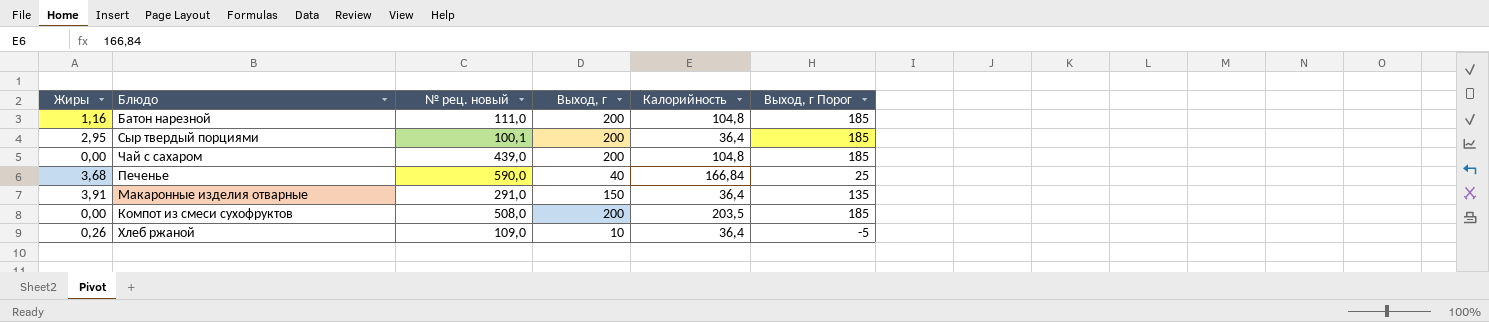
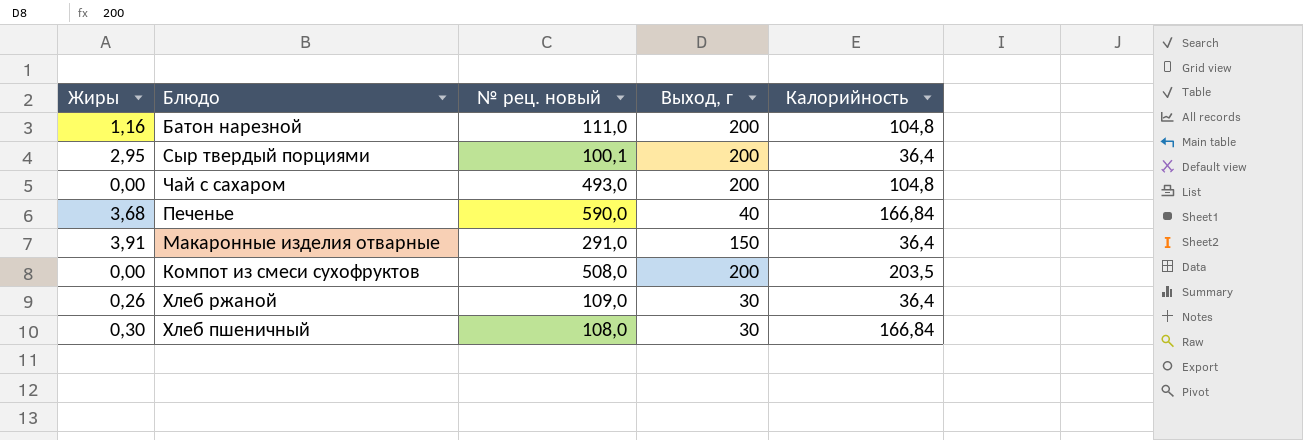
column Выход, г Порог | formula: [Выход, г] - 15 -> none
Чай с сахаром | № рец. новый: 439,0 -> 493,0
Хлеб ржаной | Выход, г: 10 -> 30
row Хлеб пшеничный: none -> 0,30 | 108,0 | 30 | 166,84

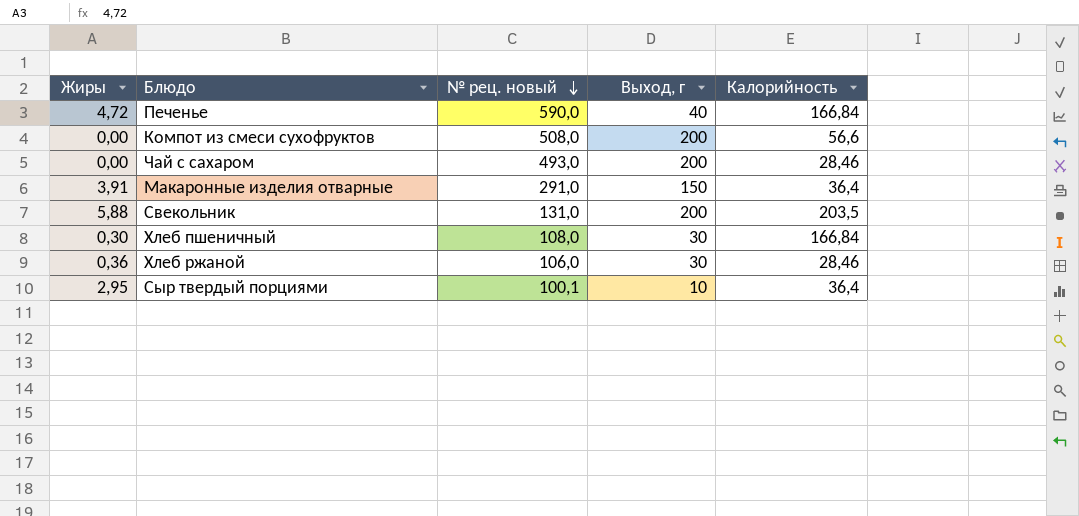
row order: none -> № рец. новый descending
row Батон нарезной: 1,16 | 111,0 | 200 | 104,8 -> none
Печенье | Жиры: 3,68 -> 4,72
Компот из смеси сухофруктов | Калорийность: 203,5 -> 56,6
Чай с сахаром | Калорийность: 104,8 -> 28,46
row Свекольник: none -> 5,88 | 131,0 | 200 | 203,5
Хлеб ржаной | Жиры: 0,26 -> 0,36
Хлеб ржаной | № рец. новый: 109,0 -> 106,0
Хлеб ржаной | Калорийность: 36,4 -> 28,46
Сыр твердый порциями | Выход, г: 200 -> 10

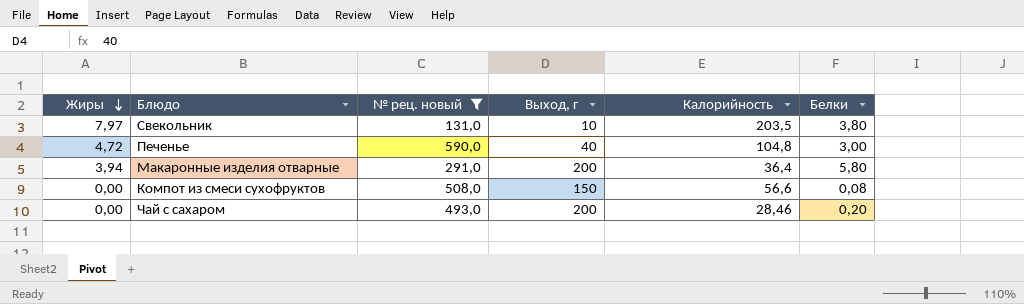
filter: none -> № рец. новый >= 131,0
row order: № рец. новый descending -> Жиры descending
column Белки | position: none -> 6
Свекольник | Жиры: 5,88 -> 7,97
Свекольник | Выход, г: 200 -> 10
Печенье | Калорийность: 166,84 -> 104,8
Макаронные изделия отварные | Жиры: 3,91 -> 3,94
Макаронные изделия отварные | Выход, г: 150 -> 200
Компот из смеси сухофруктов | Выход, г: 200 -> 150

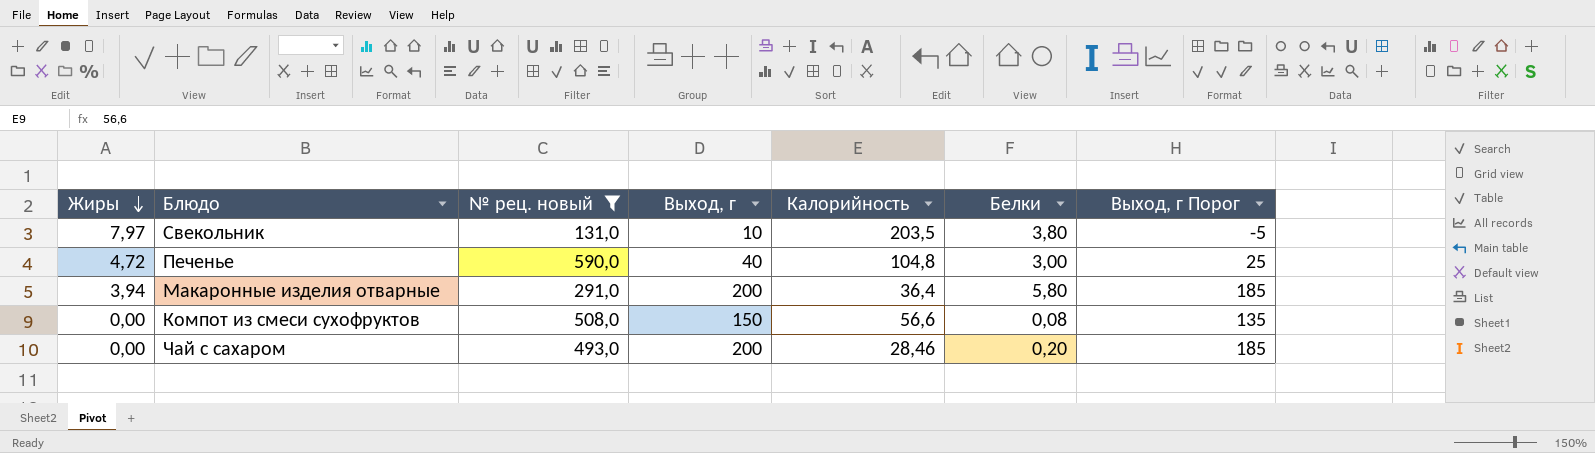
column Выход, г Порог | formula: none -> [Выход, г] - 15

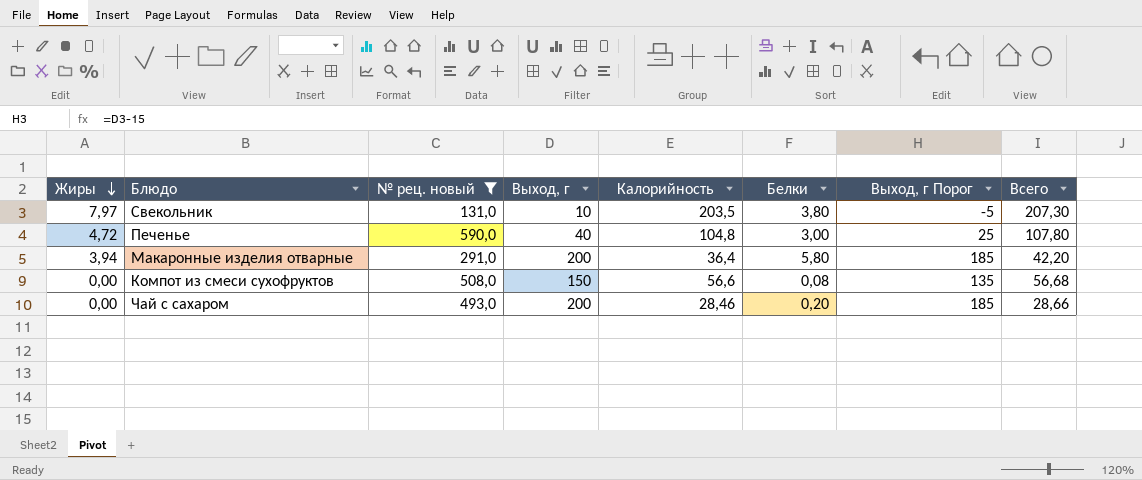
column Всего | formula: none -> [Калорийность] + [Белки]

